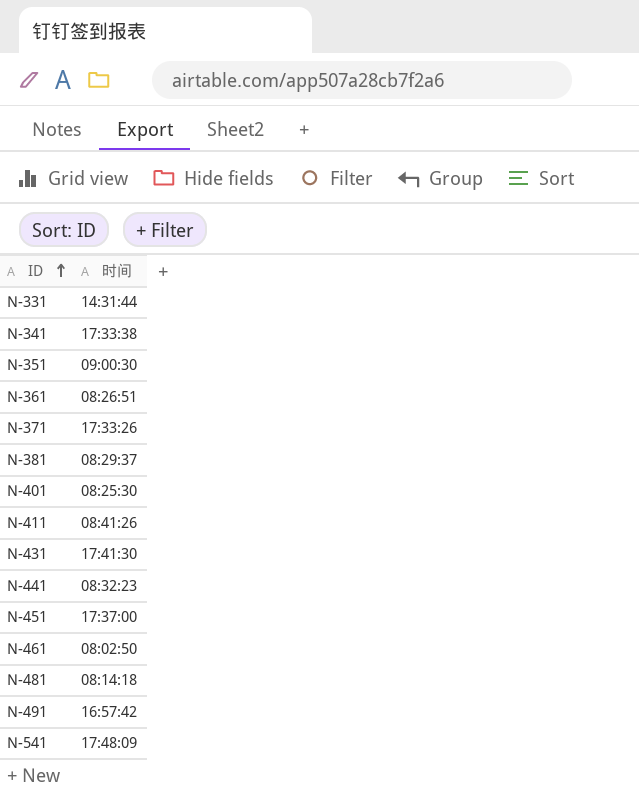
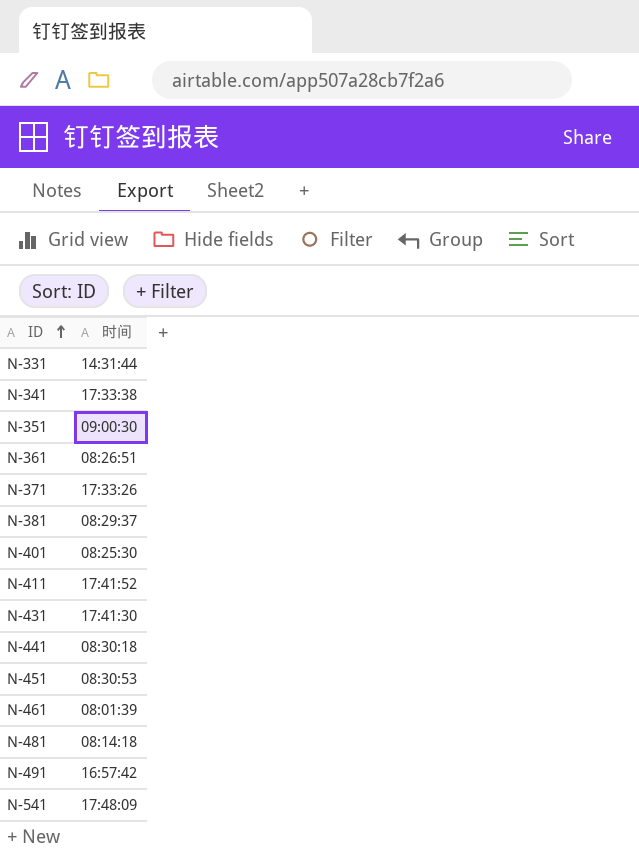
N-411 | 时间: 08:41:26 -> 17:41:52
N-441 | 时间: 08:32:23 -> 08:30:18
N-451 | 时间: 17:37:00 -> 08:30:53
N-461 | 时间: 08:02:50 -> 08:01:39

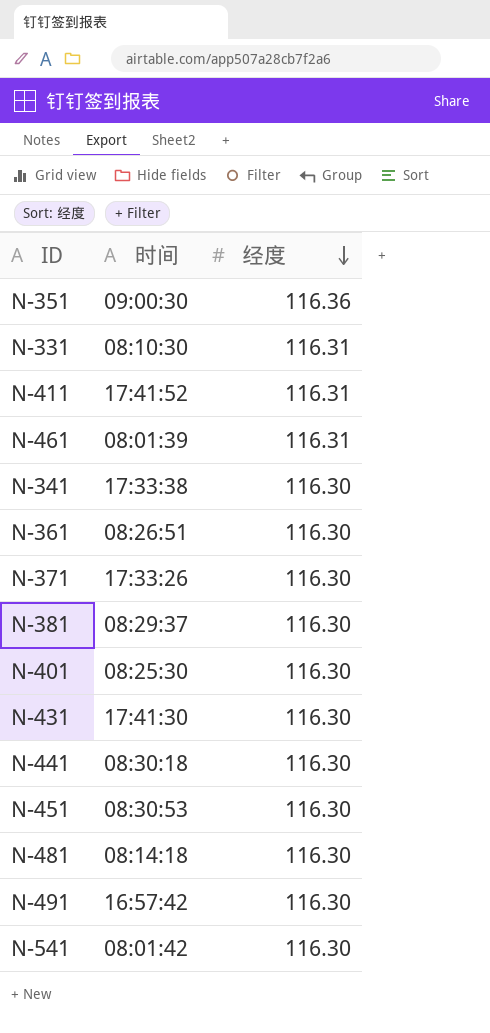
row order: ID ascending -> 经度 descending
column 经度 | position: none -> 3
N-331 | 时间: 14:31:44 -> 08:10:30
N-541 | 时间: 17:48:09 -> 08:01:42

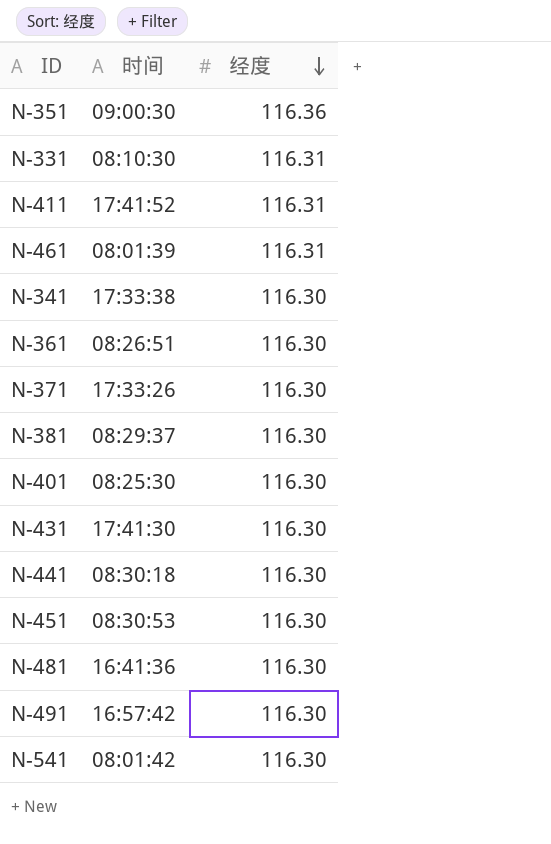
N-481 | 时间: 08:14:18 -> 16:41:36

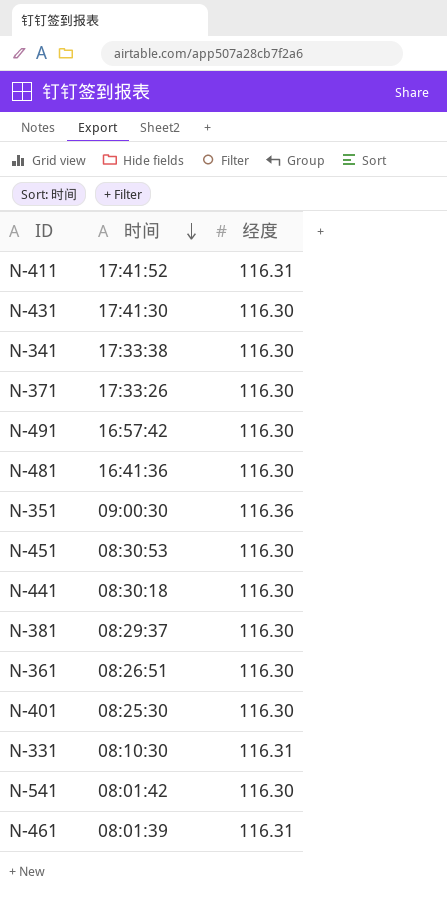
row order: 经度 descending -> 时间 descending

